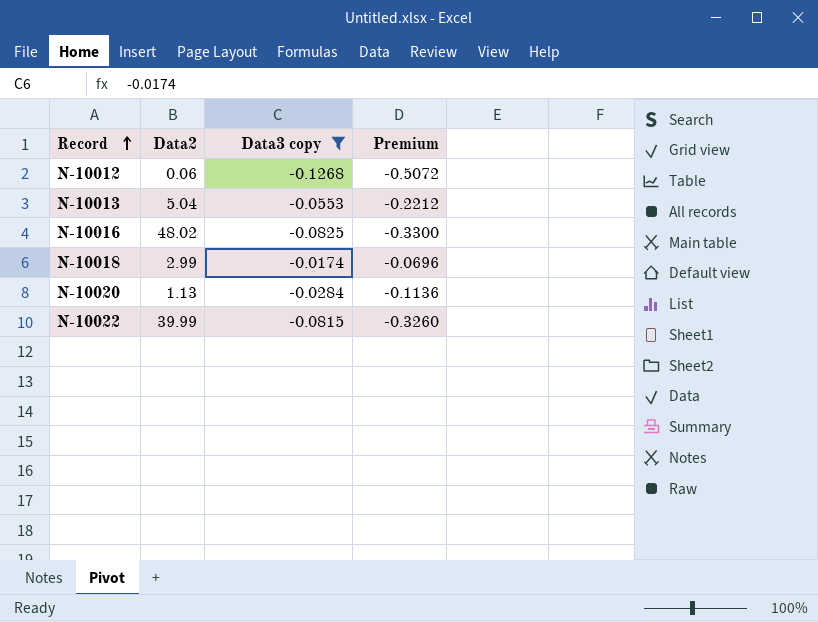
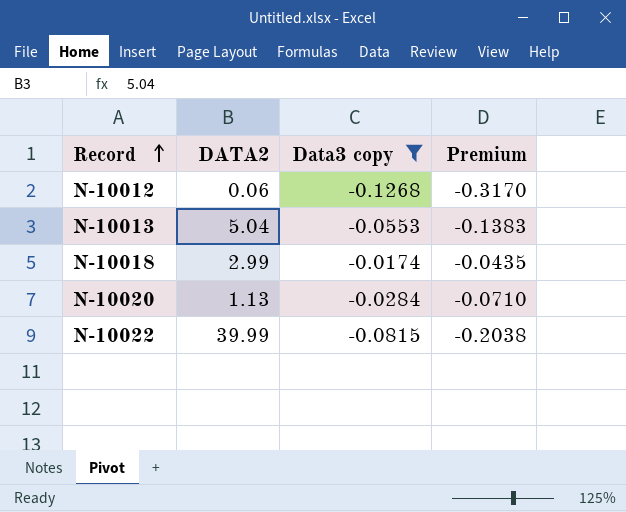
column name: Data2 -> DATA2
column Premium | formula: [Data3 copy] * 4 -> [Data3 copy] * 2.5
row N-10016: 48.02 | -0.0825 | -0.3300 -> none

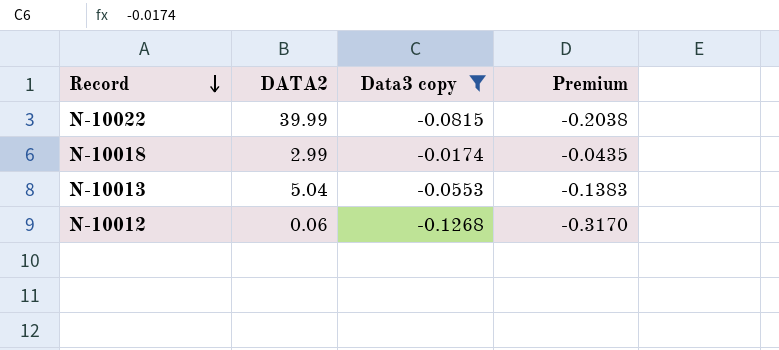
row order: Record ascending -> Record descending
row N-10020: 1.13 | -0.0284 | -0.0710 -> none

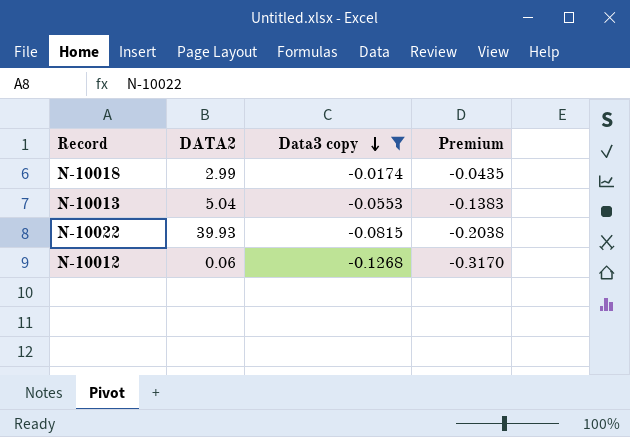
row order: Record descending -> Data3 copy descending
N-10022 | DATA2: 39.99 -> 39.93

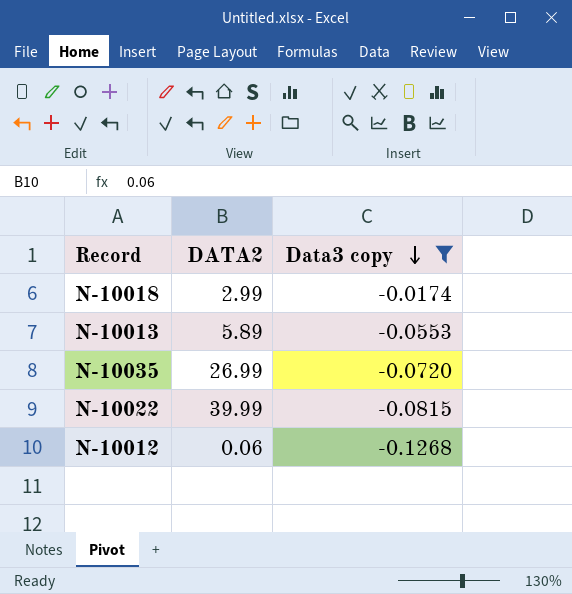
column Premium | formula: [Data3 copy] * 2.5 -> none
N-10013 | DATA2: 5.04 -> 5.89
row N-10035: none -> 26.99 | -0.0720
N-10022 | DATA2: 39.93 -> 39.99

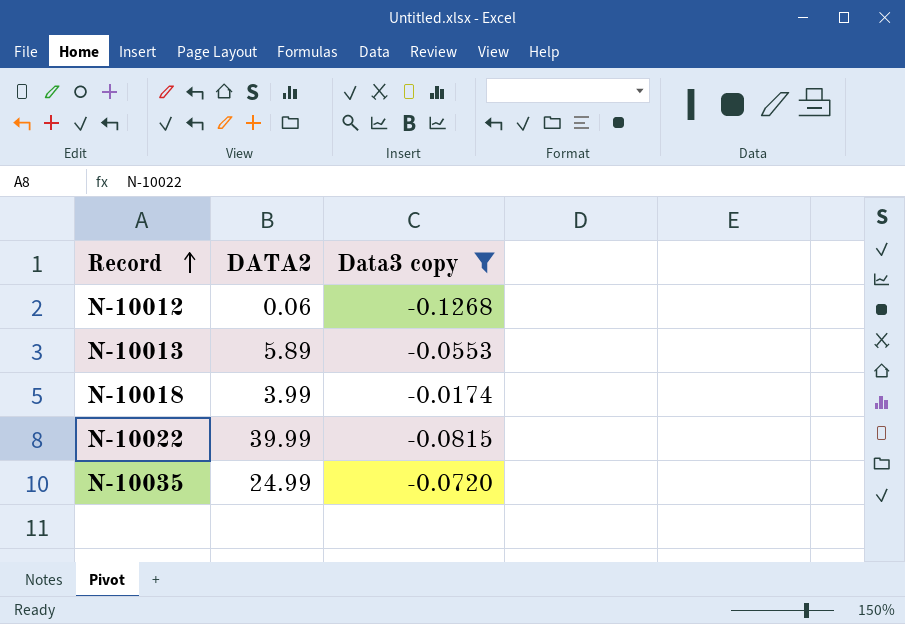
row order: Data3 copy descending -> Record ascending
N-10018 | DATA2: 2.99 -> 3.99
N-10035 | DATA2: 26.99 -> 24.99

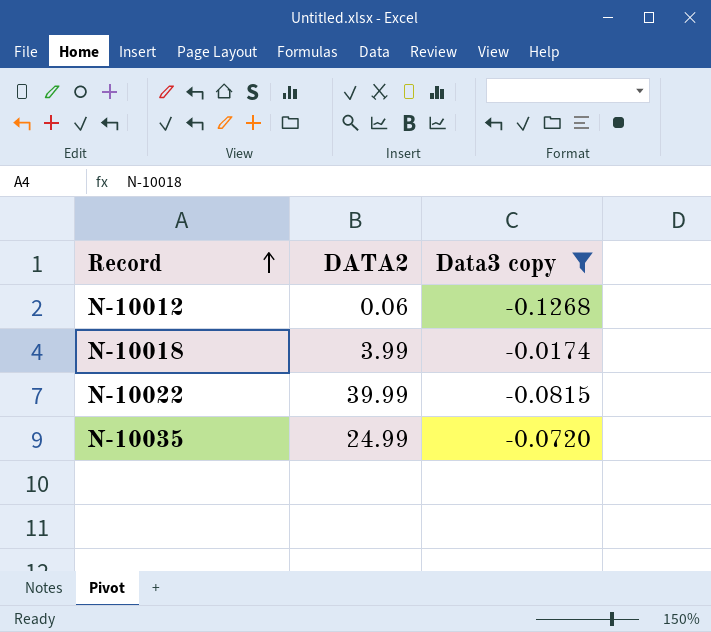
row N-10013: 5.89 | -0.0553 -> none

